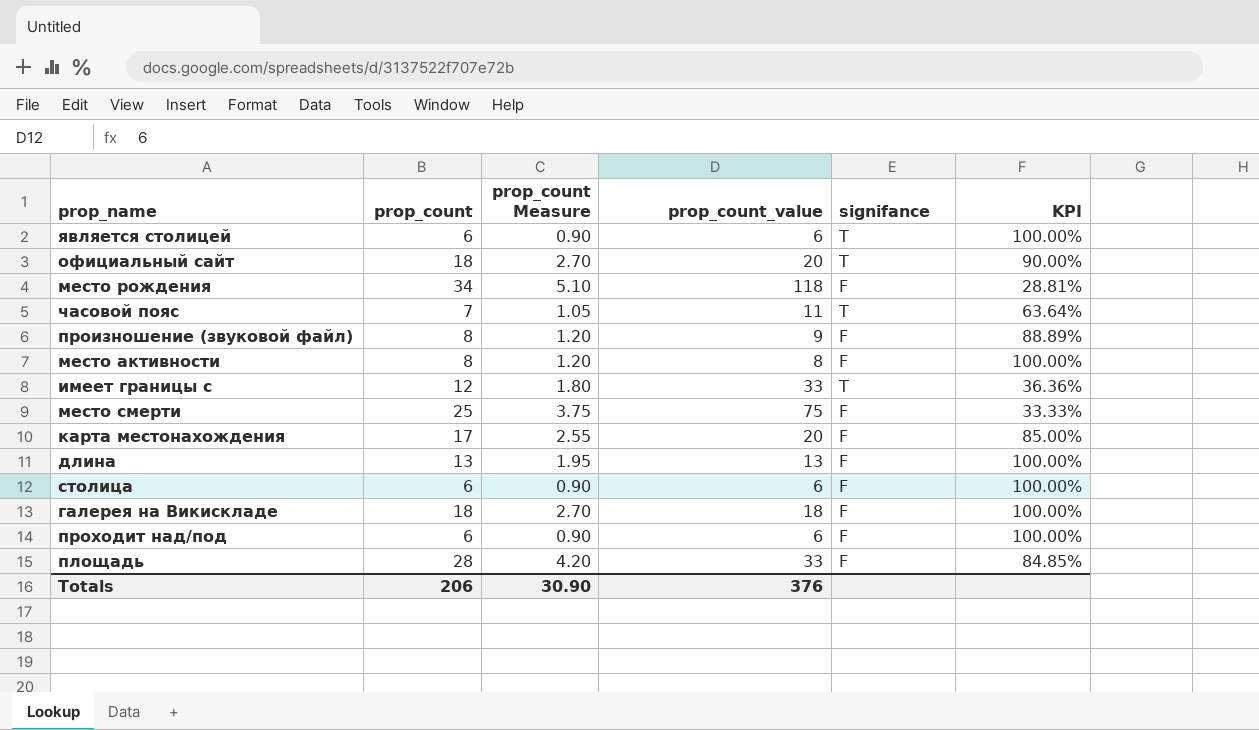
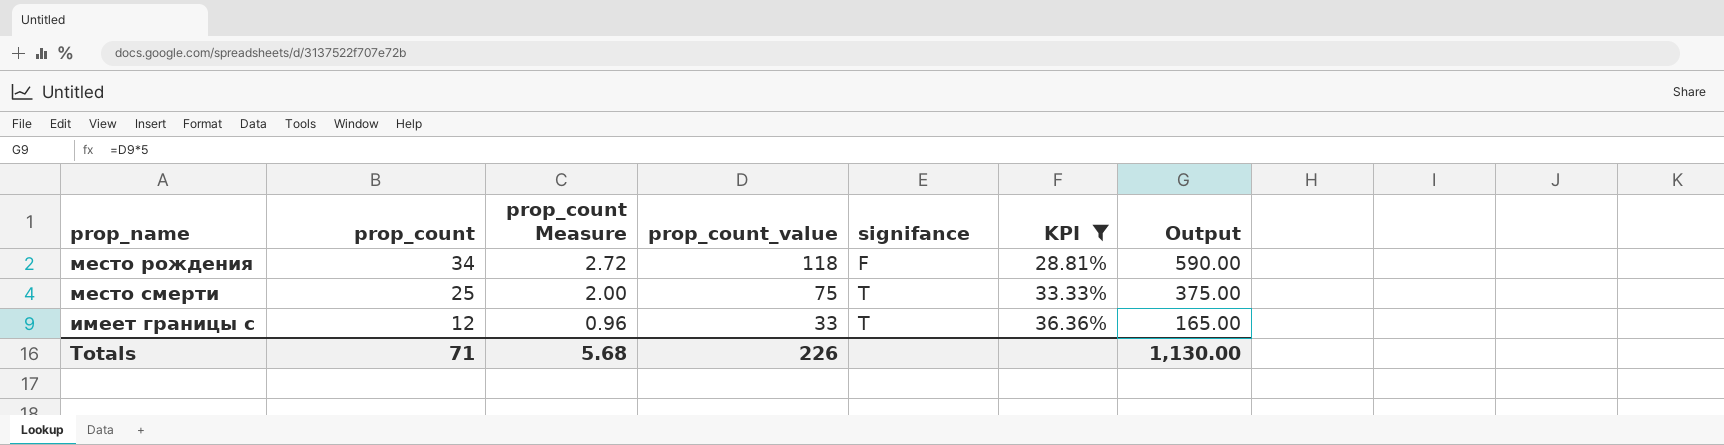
filter: none -> KPI <= 36.36%
row order: none -> prop_count descending
column prop_count Measure | formula: [prop_count] * 0.15 -> [prop_count] * 0.08
column Output | formula: none -> [prop_count_value] * 5
место смерти | signifance: F -> T
Totals | prop_count: 206 -> 71
Totals | prop_count Measure: 30.90 -> 5.68
Totals | prop_count_value: 376 -> 226

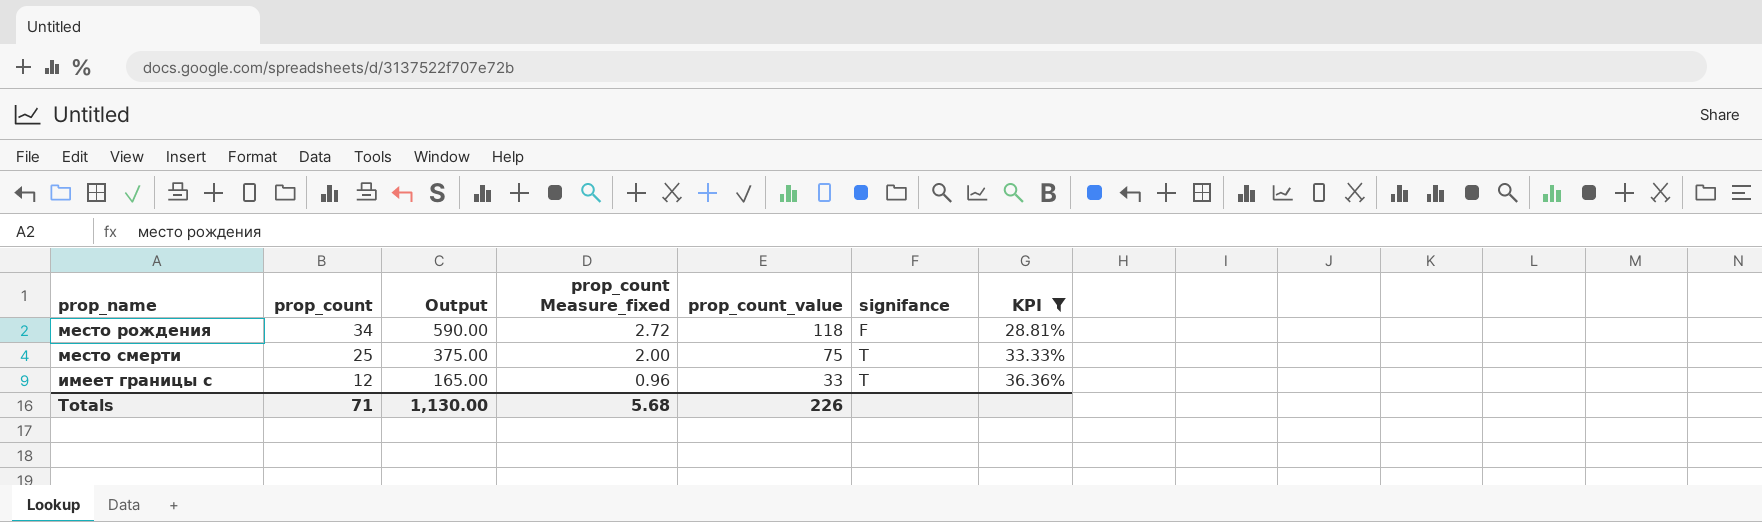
column Output | position: 7 -> 3
column name: prop_count Measure -> prop_count Measure_fixed

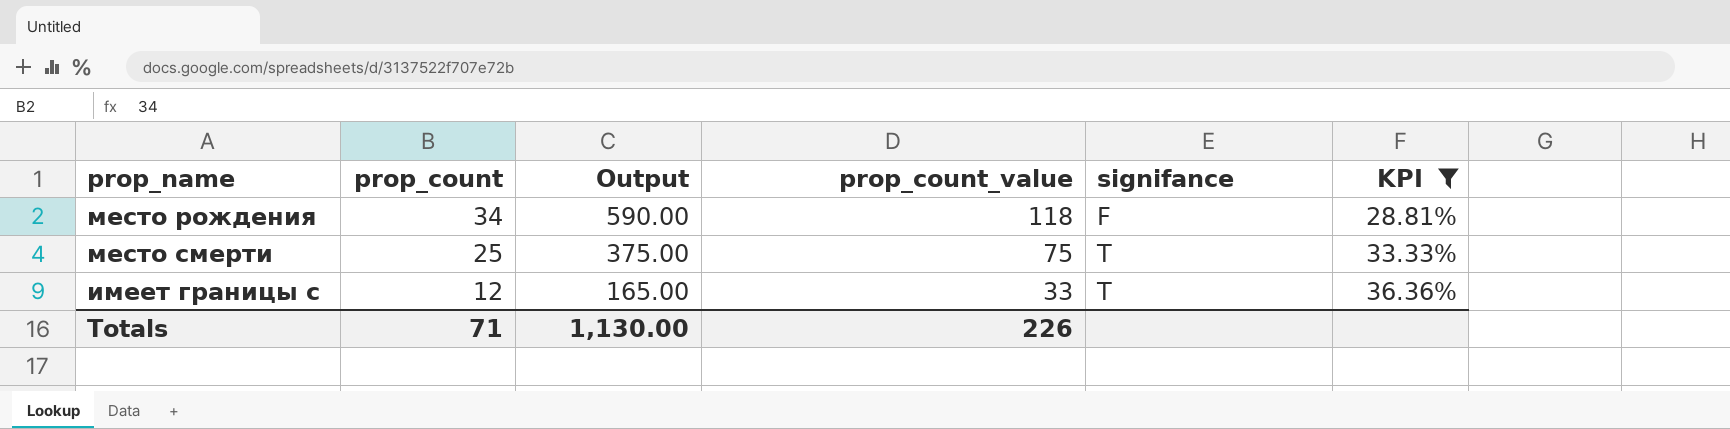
column prop_count Measure_fixed | formula: [prop_count] * 0.08 -> none

